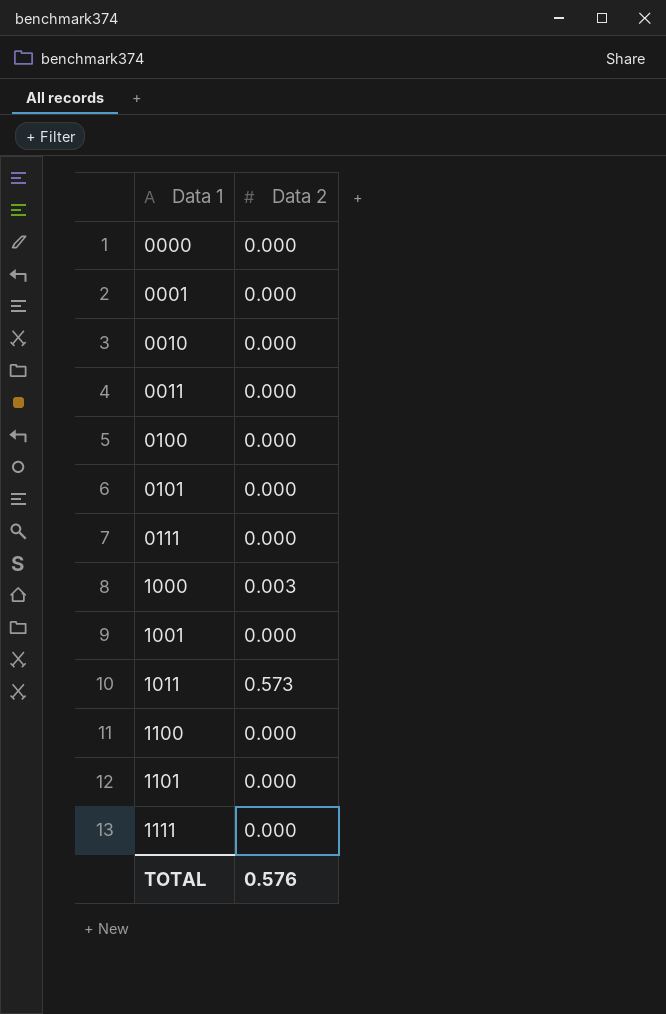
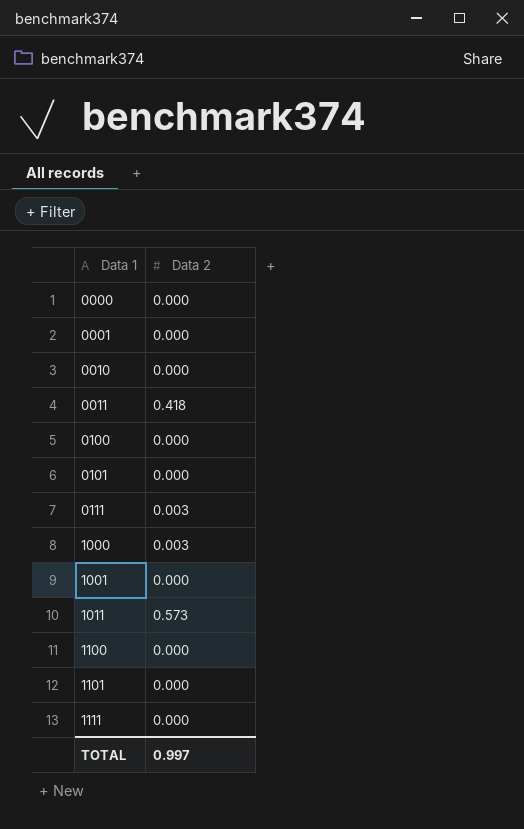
0011 | Data 2: 0.000 -> 0.418
0111 | Data 2: 0.000 -> 0.003
TOTAL | Data 2: 0.576 -> 0.997

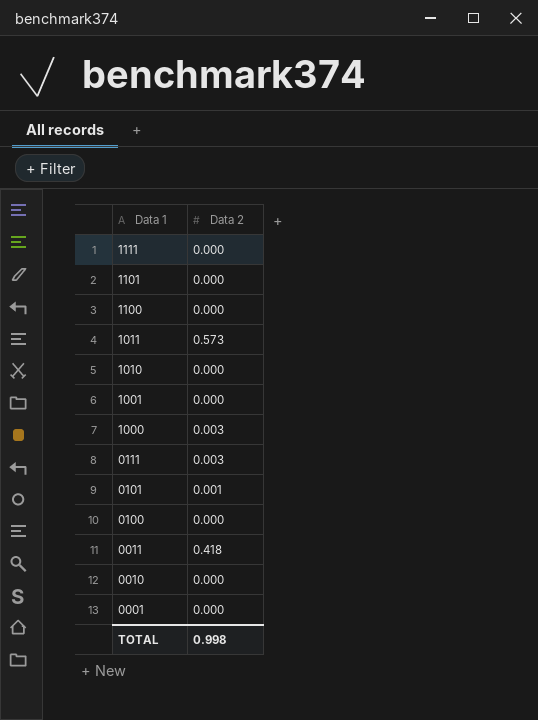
row order: Data 1 ascending -> Data 1 descending
row 0000: 0.000 -> none
row 1010: none -> 0.000
0101 | Data 2: 0.000 -> 0.001
TOTAL | Data 2: 0.997 -> 0.998

